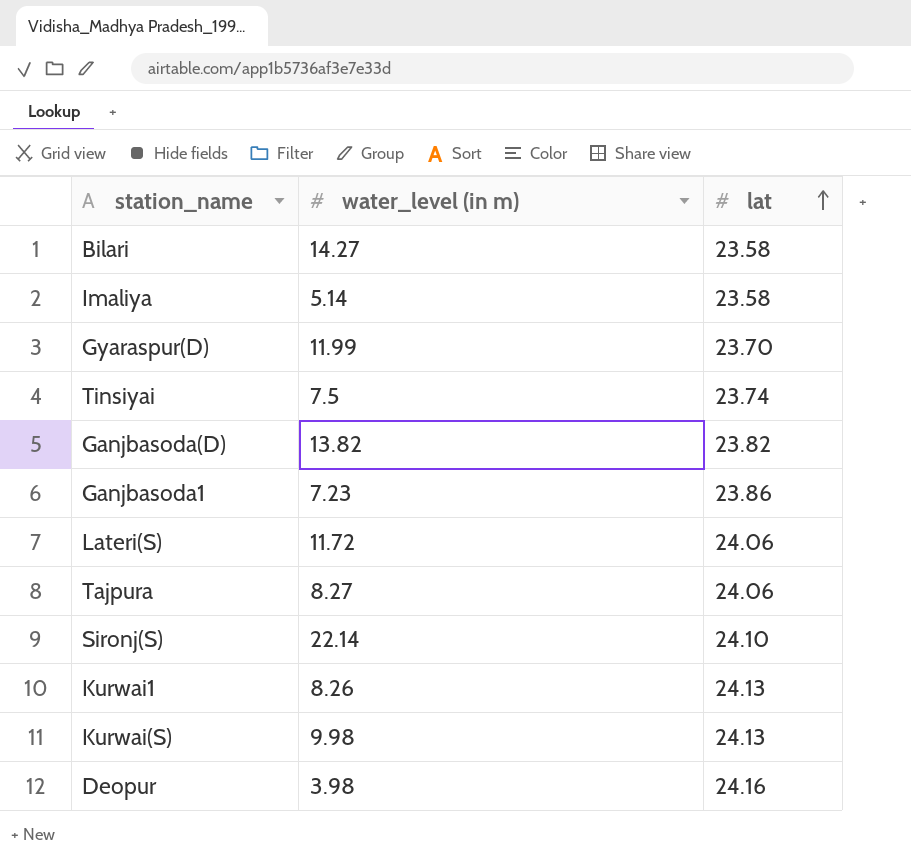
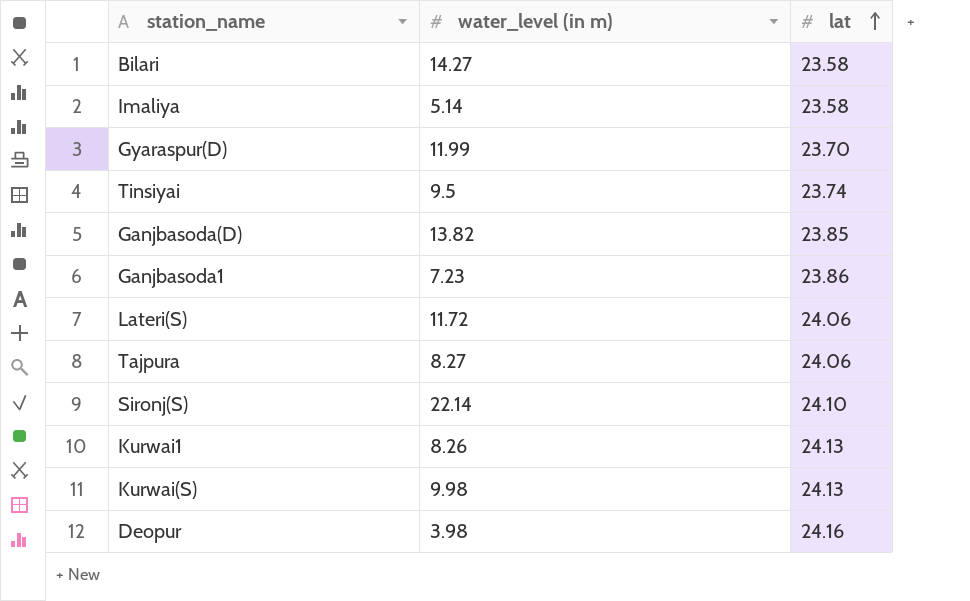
Tinsiyai | water_level (in m): 7.5 -> 9.5
Ganjbasoda(D) | lat: 23.82 -> 23.85

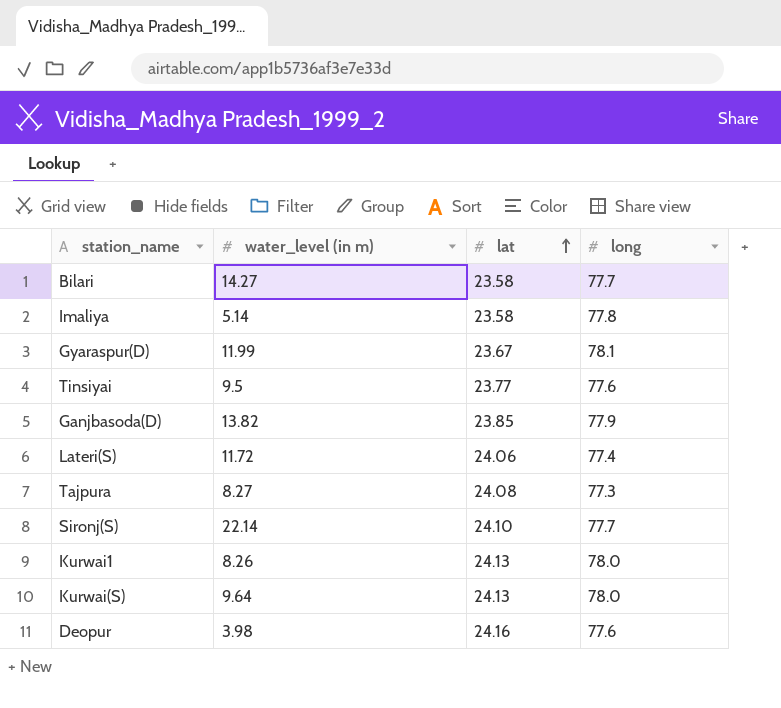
column long | position: none -> 4
row Ganjbasoda1: 7.23 | 23.86 -> none
Gyaraspur(D) | lat: 23.70 -> 23.67
Tinsiyai | lat: 23.74 -> 23.77
Tajpura | lat: 24.06 -> 24.08
Kurwai(S) | water_level (in m): 9.98 -> 9.64

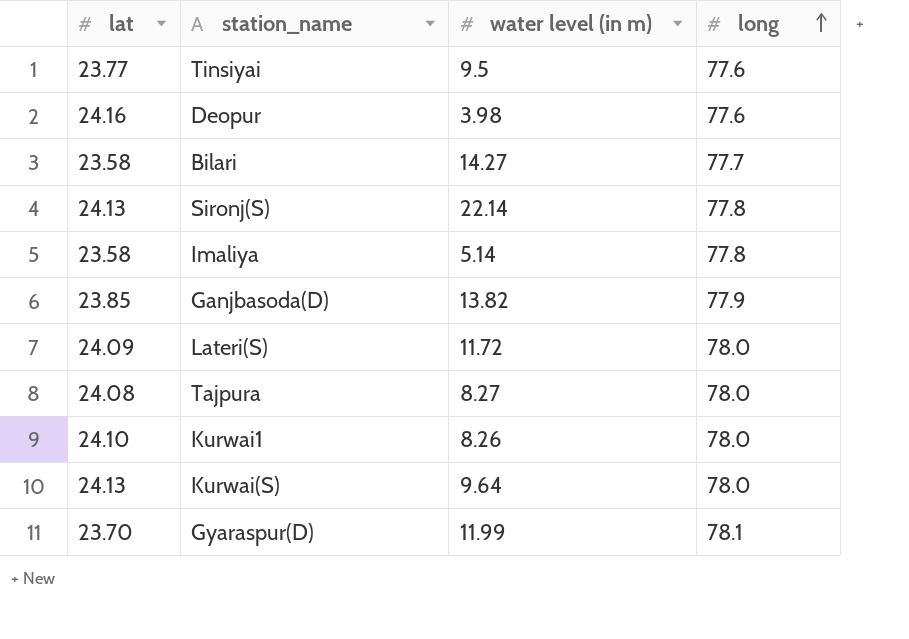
row order: lat ascending -> long ascending
column lat | position: 3 -> 1
column name: water_level (in m) -> water level (in m)
Sironj(S) | lat: 24.10 -> 24.13
Sironj(S) | long: 77.7 -> 77.8
Lateri(S) | lat: 24.06 -> 24.09
Lateri(S) | long: 77.4 -> 78.0
Tajpura | long: 77.3 -> 78.0
Kurwai1 | lat: 24.13 -> 24.10
Gyaraspur(D) | lat: 23.67 -> 23.70

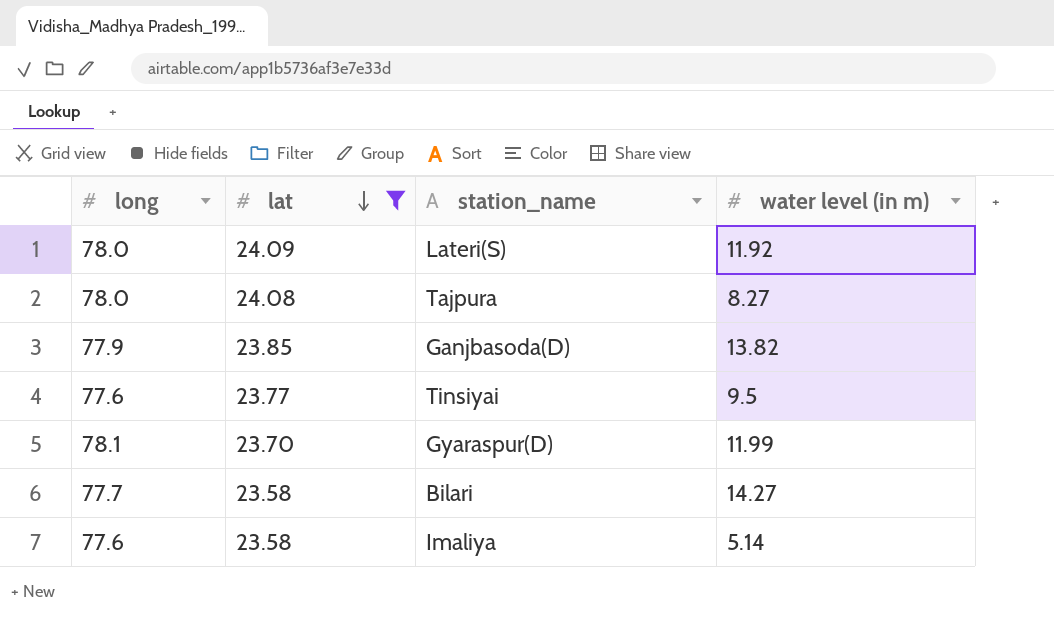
filter: none -> lat <= 24.09
row order: long ascending -> lat descending
column long | position: 4 -> 1
Lateri(S) | water level (in m): 11.72 -> 11.92
Imaliya | long: 77.8 -> 77.6

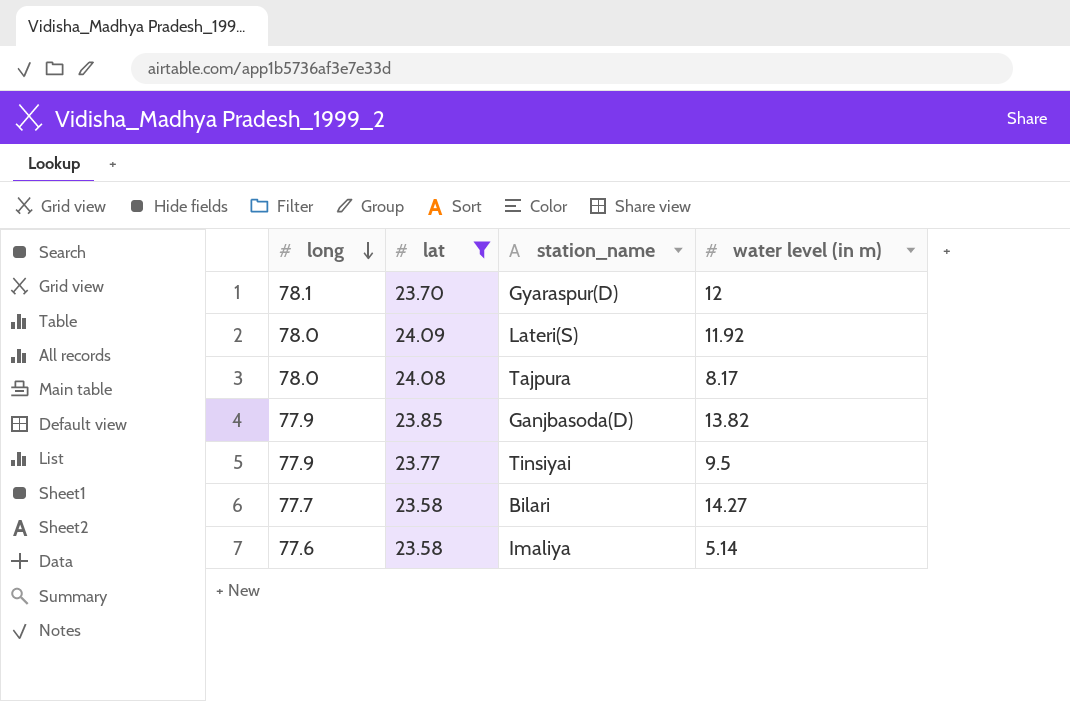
row order: lat descending -> long descending
Gyaraspur(D) | water level (in m): 11.99 -> 12
Tajpura | water level (in m): 8.27 -> 8.17
Tinsiyai | long: 77.6 -> 77.9

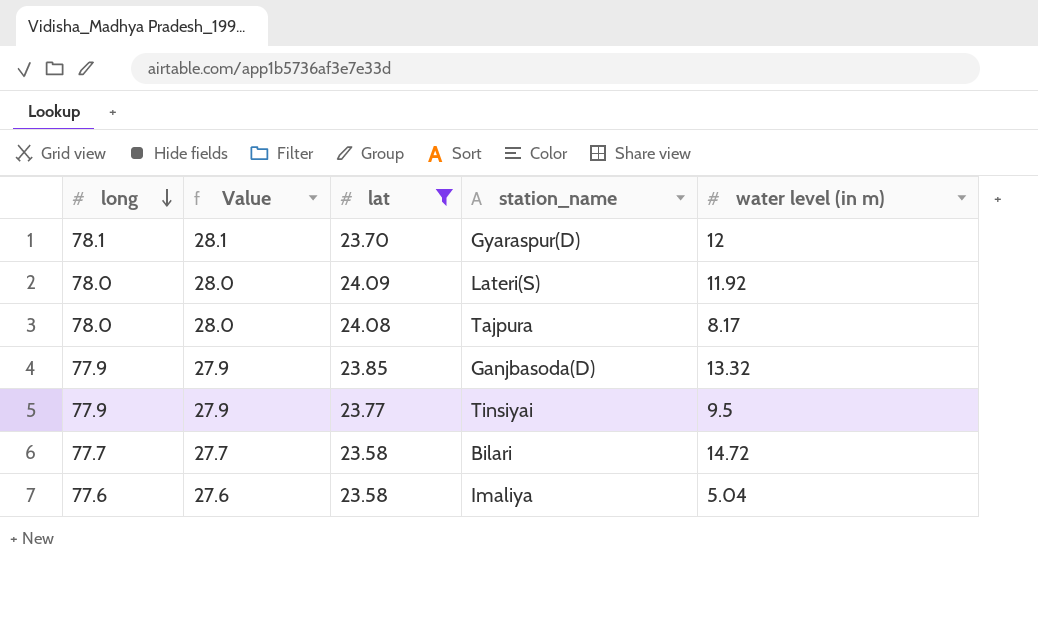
column Value | formula: none -> [long] - 50
Ganjbasoda(D) | water level (in m): 13.82 -> 13.32
Bilari | water level (in m): 14.27 -> 14.72
Imaliya | water level (in m): 5.14 -> 5.04

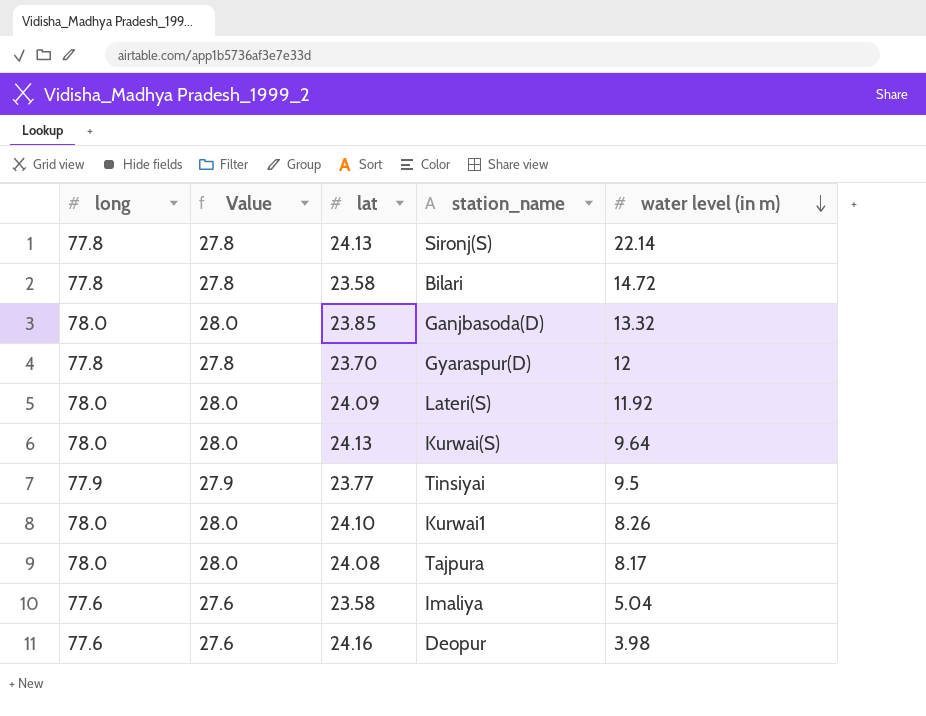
filter: lat <= 24.09 -> none
row order: long descending -> water level (in m) descending
Bilari | long: 77.7 -> 77.8
Bilari | Value: 27.7 -> 27.8
Ganjbasoda(D) | long: 77.9 -> 78.0
Ganjbasoda(D) | Value: 27.9 -> 28.0
Gyaraspur(D) | long: 78.1 -> 77.8
Gyaraspur(D) | Value: 28.1 -> 27.8

